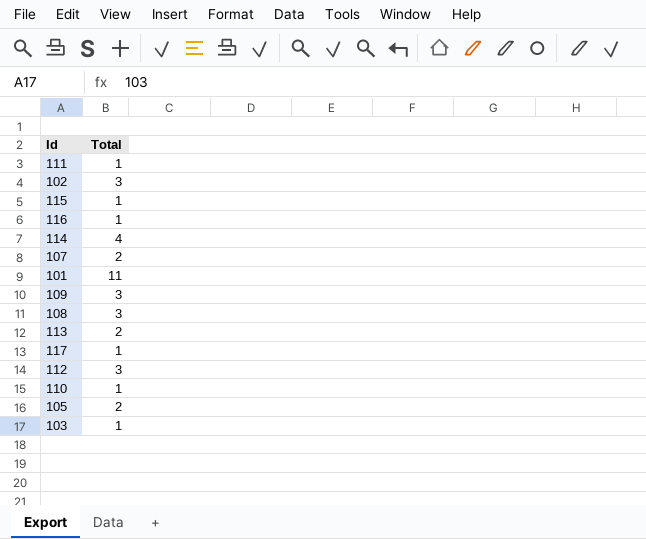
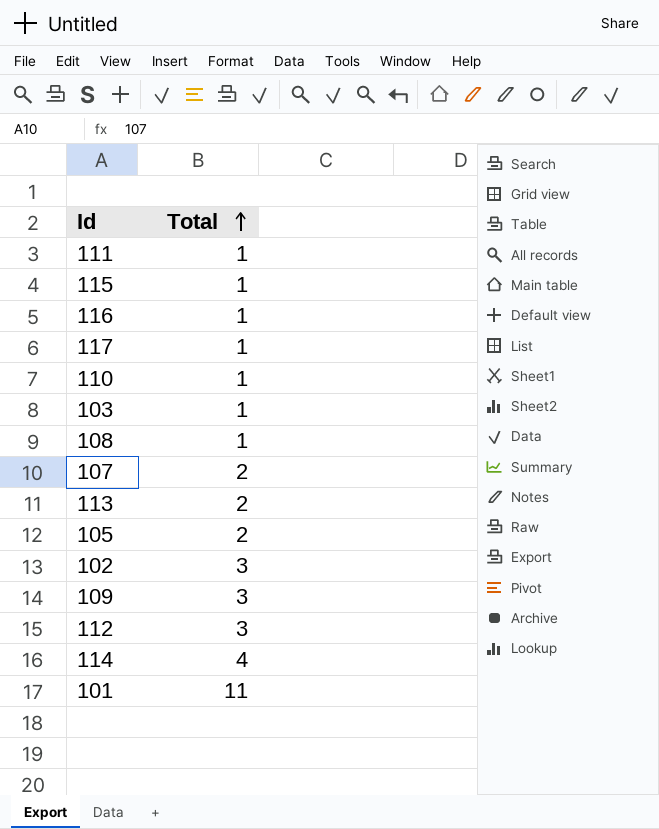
row order: none -> Total ascending
108 | Total: 3 -> 1

